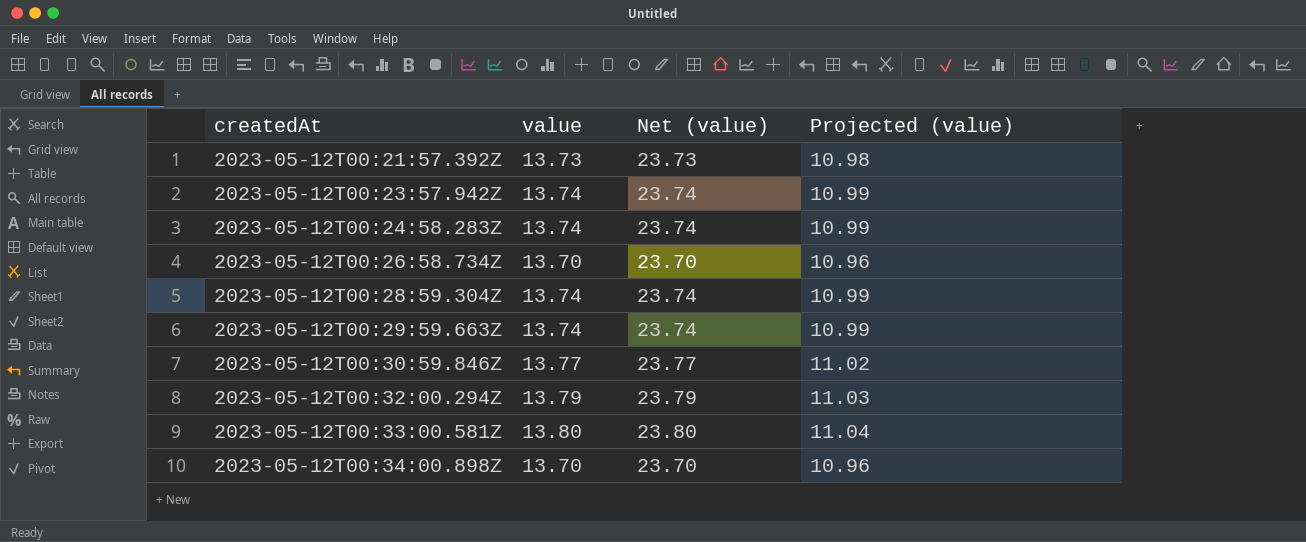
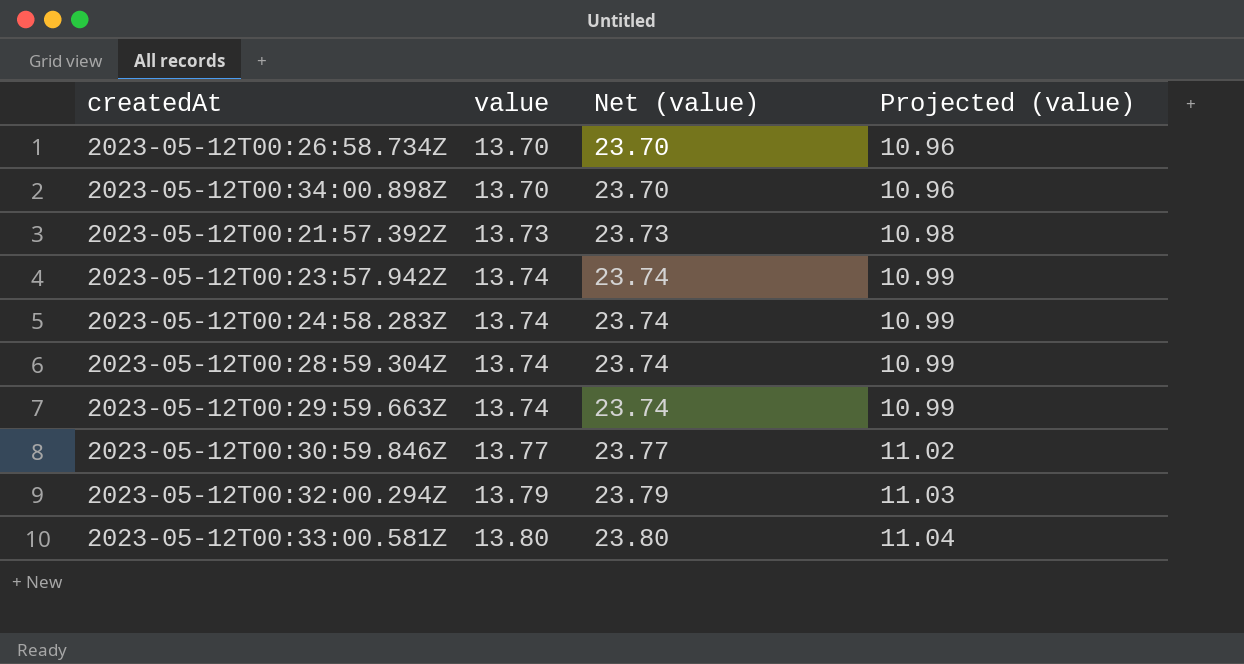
row order: createdAt ascending -> value ascending

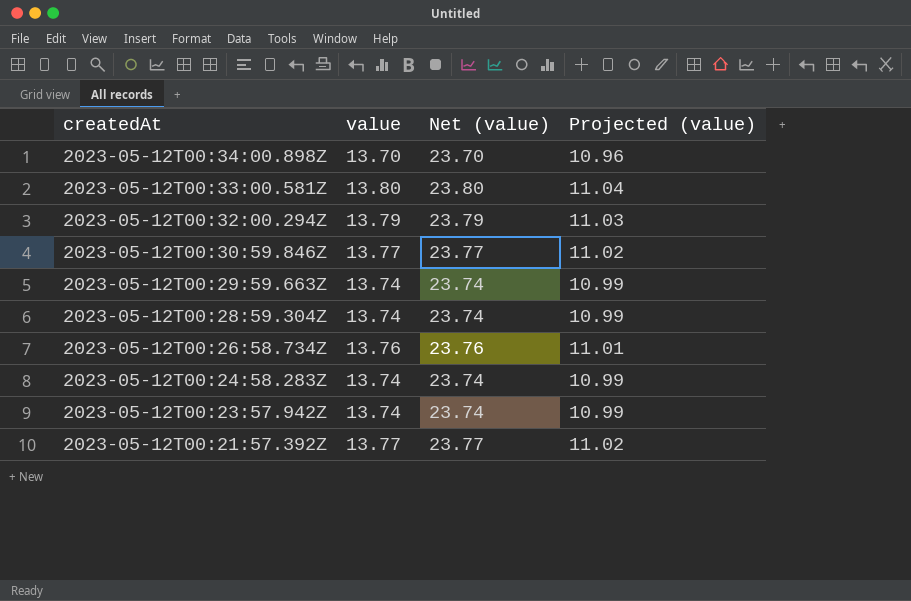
row order: value ascending -> createdAt descending
2023-05-12T00:26:58.734Z | value: 13.70 -> 13.76
2023-05-12T00:26:58.734Z | Net (value): 23.70 -> 23.76
2023-05-12T00:26:58.734Z | Projected (value): 10.96 -> 11.01
2023-05-12T00:21:57.392Z | value: 13.73 -> 13.77
2023-05-12T00:21:57.392Z | Net (value): 23.73 -> 23.77
2023-05-12T00:21:57.392Z | Projected (value): 10.98 -> 11.02

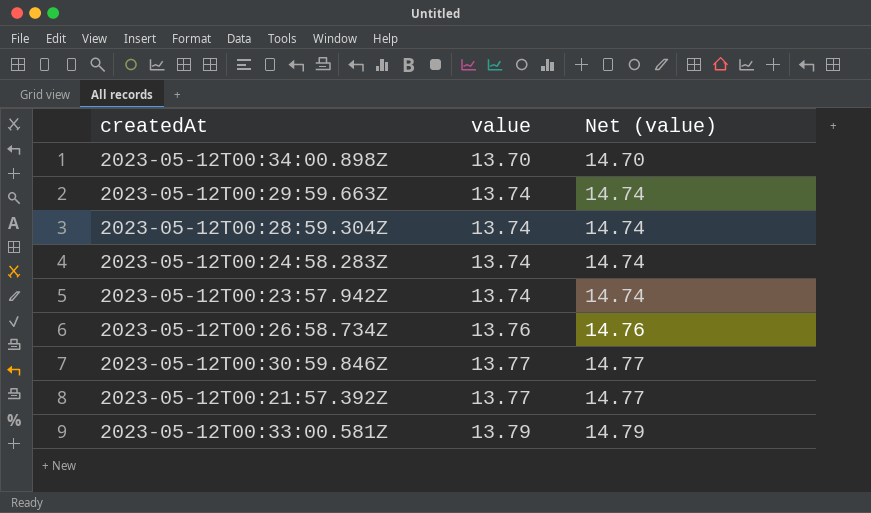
row order: createdAt descending -> value ascending
column Projected (value) | formula: [value] * 0.8 -> none
column Net (value) | formula: [value] + 10 -> [value] + 1
row 2023-05-12T00:32:00.294Z: 13.79 | 23.79 | 11.03 -> none
2023-05-12T00:33:00.581Z | value: 13.80 -> 13.79

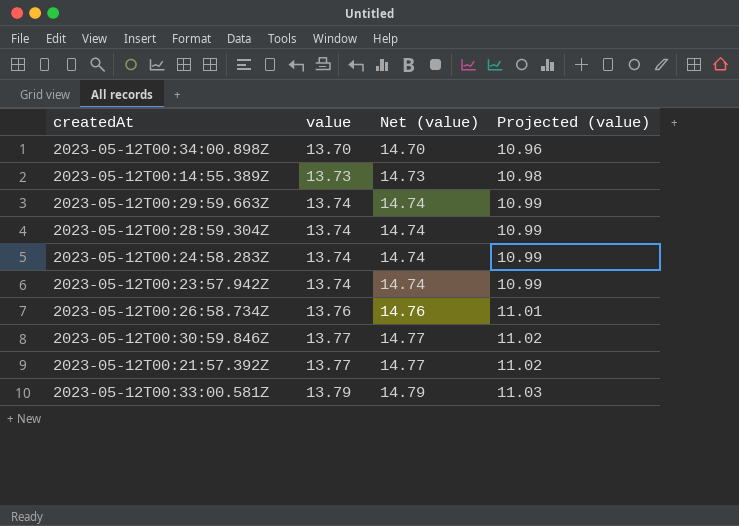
column Projected (value) | formula: none -> [value] * 0.8
row 2023-05-12T00:14:55.389Z: none -> 13.73 | 14.73 | 10.98

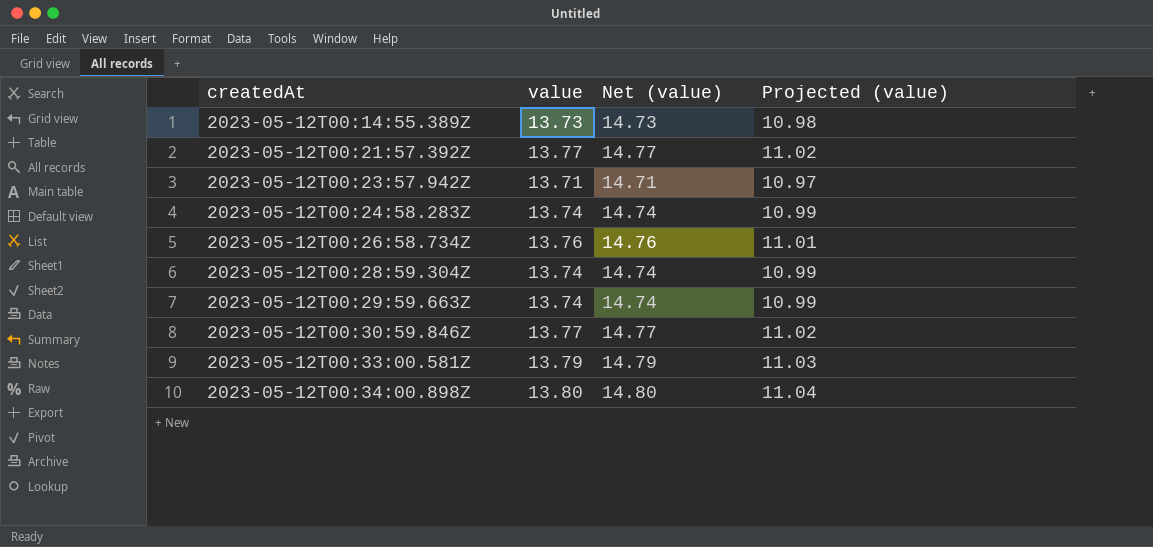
row order: value ascending -> createdAt ascending
2023-05-12T00:23:57.942Z | value: 13.74 -> 13.71
2023-05-12T00:23:57.942Z | Net (value): 14.74 -> 14.71
2023-05-12T00:23:57.942Z | Projected (value): 10.99 -> 10.97
2023-05-12T00:34:00.898Z | value: 13.70 -> 13.80
2023-05-12T00:34:00.898Z | Net (value): 14.70 -> 14.80
2023-05-12T00:34:00.898Z | Projected (value): 10.96 -> 11.04

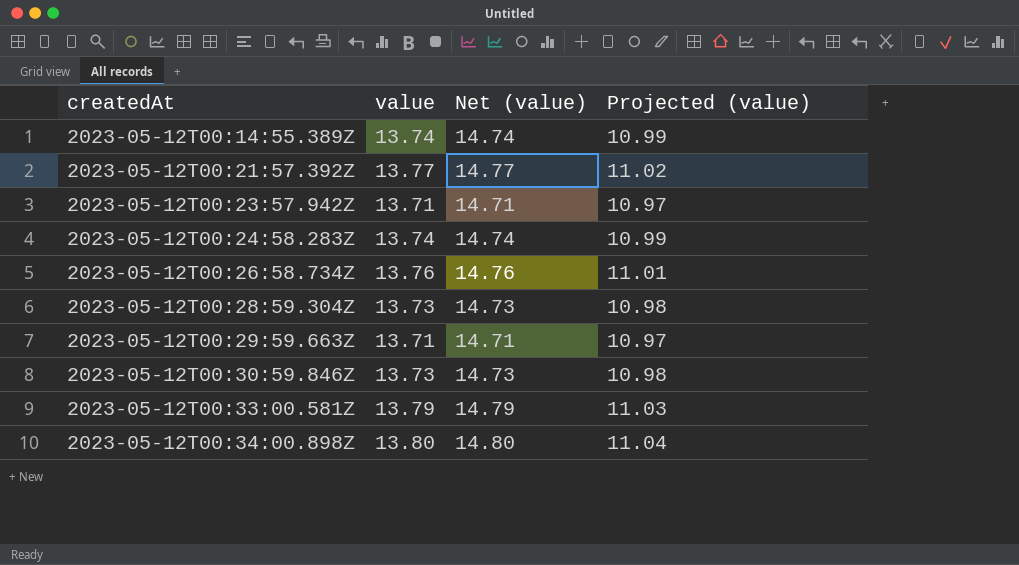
2023-05-12T00:14:55.389Z | value: 13.73 -> 13.74
2023-05-12T00:14:55.389Z | Net (value): 14.73 -> 14.74
2023-05-12T00:14:55.389Z | Projected (value): 10.98 -> 10.99
2023-05-12T00:28:59.304Z | value: 13.74 -> 13.73
2023-05-12T00:28:59.304Z | Net (value): 14.74 -> 14.73
2023-05-12T00:28:59.304Z | Projected (value): 10.99 -> 10.98
2023-05-12T00:29:59.663Z | value: 13.74 -> 13.71
2023-05-12T00:29:59.663Z | Net (value): 14.74 -> 14.71
2023-05-12T00:29:59.663Z | Projected (value): 10.99 -> 10.97
2023-05-12T00:30:59.846Z | value: 13.77 -> 13.73
2023-05-12T00:30:59.846Z | Net (value): 14.77 -> 14.73
2023-05-12T00:30:59.846Z | Projected (value): 11.02 -> 10.98

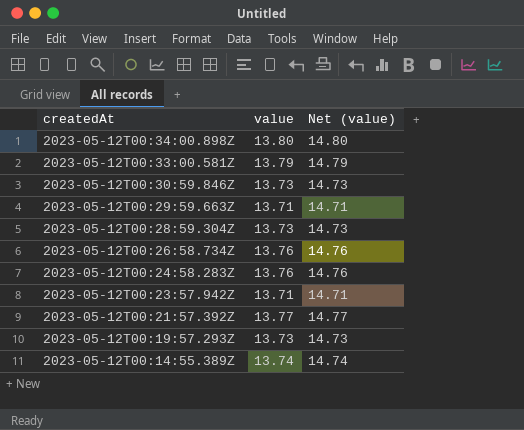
row order: createdAt ascending -> createdAt descending
column Projected (value) | formula: [value] * 0.8 -> none
2023-05-12T00:24:58.283Z | value: 13.74 -> 13.76
2023-05-12T00:24:58.283Z | Net (value): 14.74 -> 14.76
row 2023-05-12T00:19:57.293Z: none -> 13.73 | 14.73

